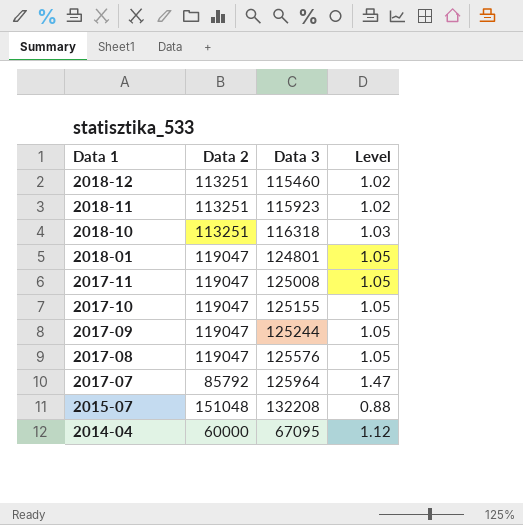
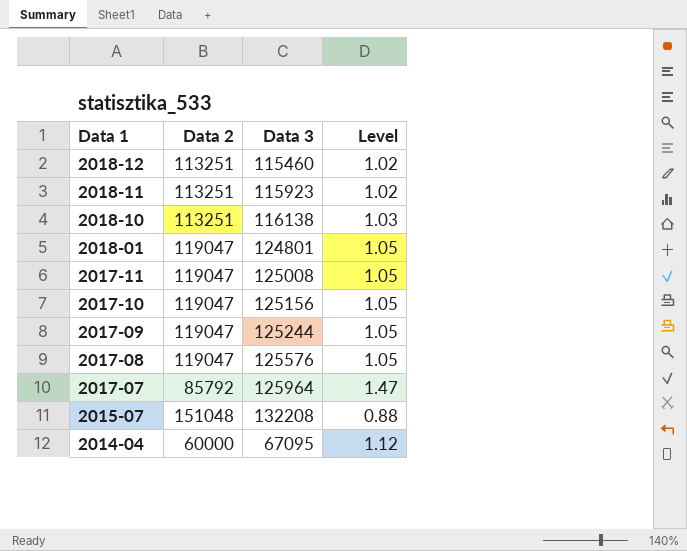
2018-10 | Data 3: 116318 -> 116138
2017-10 | Data 3: 125155 -> 125156

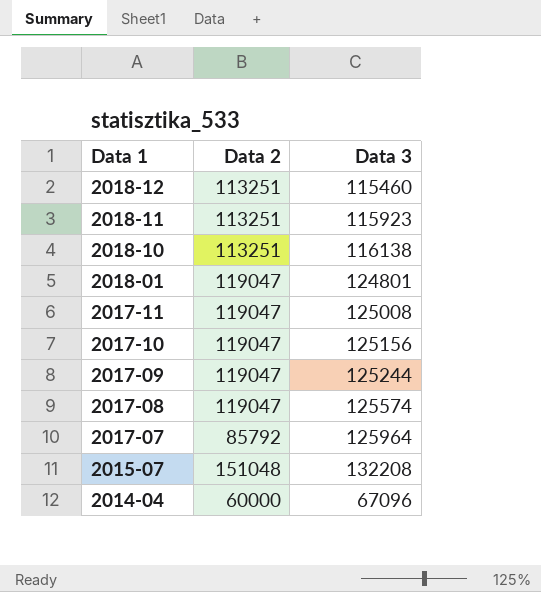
column Level | formula: [Data 3] / [Data 2] -> none
2017-08 | Data 3: 125576 -> 125574
2014-04 | Data 3: 67095 -> 67096

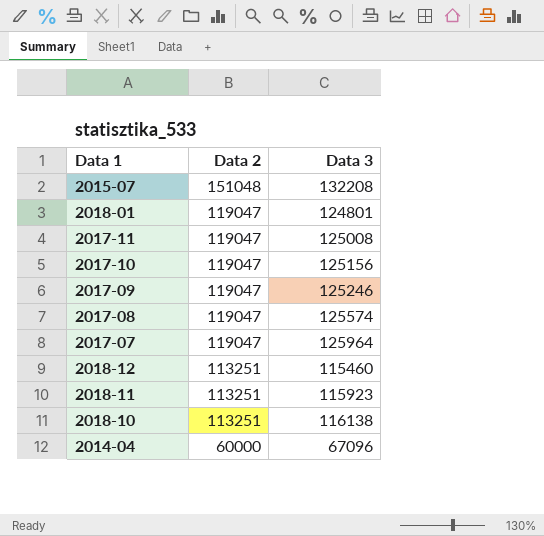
row order: Data 1 descending -> Data 2 descending
2017-09 | Data 3: 125244 -> 125246
2017-07 | Data 2: 85792 -> 119047

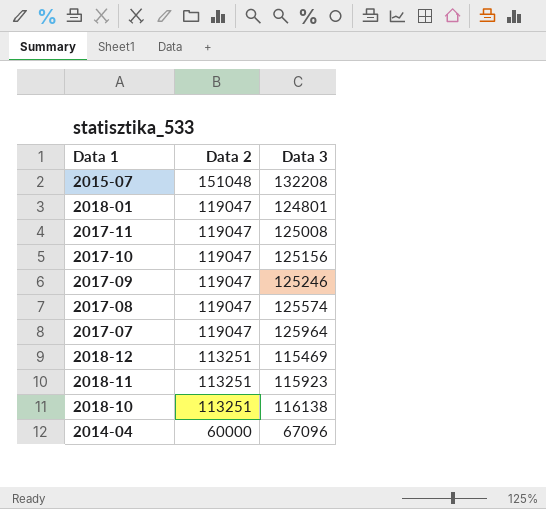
2018-12 | Data 3: 115460 -> 115469

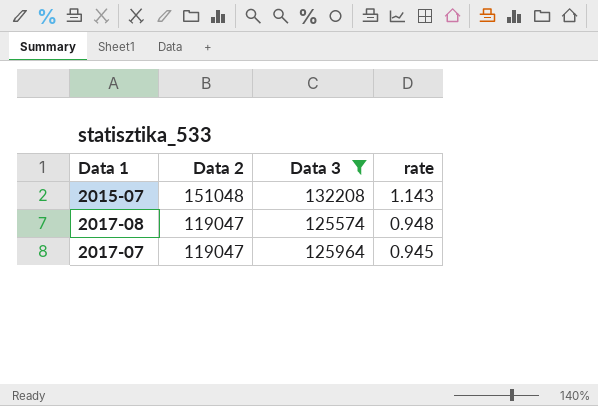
filter: none -> Data 3 >= 125574
column rate | formula: none -> [Data 2] / [Data 3]

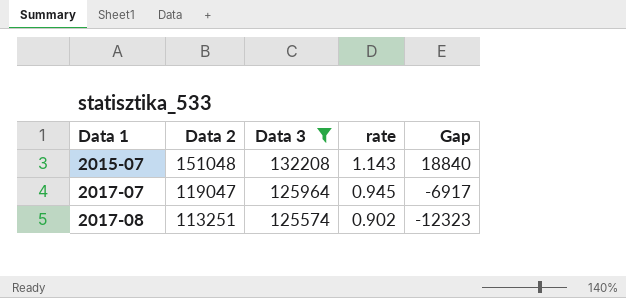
row order: Data 2 descending -> Data 1 ascending
column Gap | formula: none -> [Data 2] - [Data 3]
2017-08 | Data 2: 119047 -> 113251
2017-08 | rate: 0.948 -> 0.902

